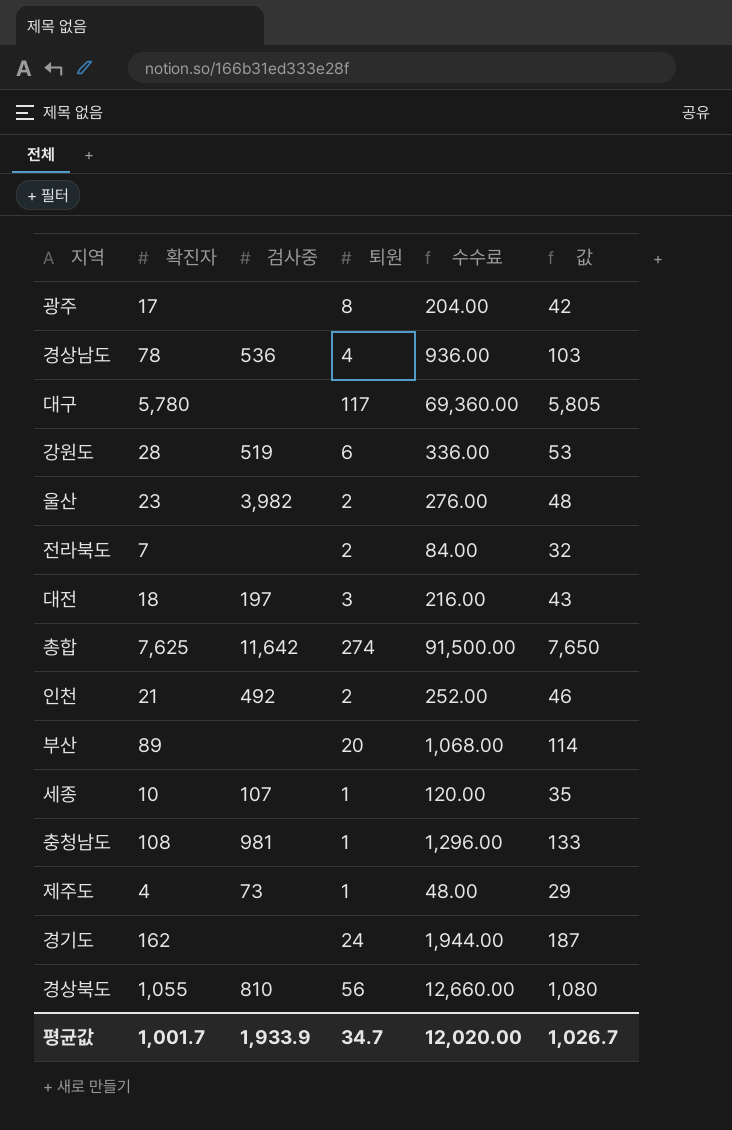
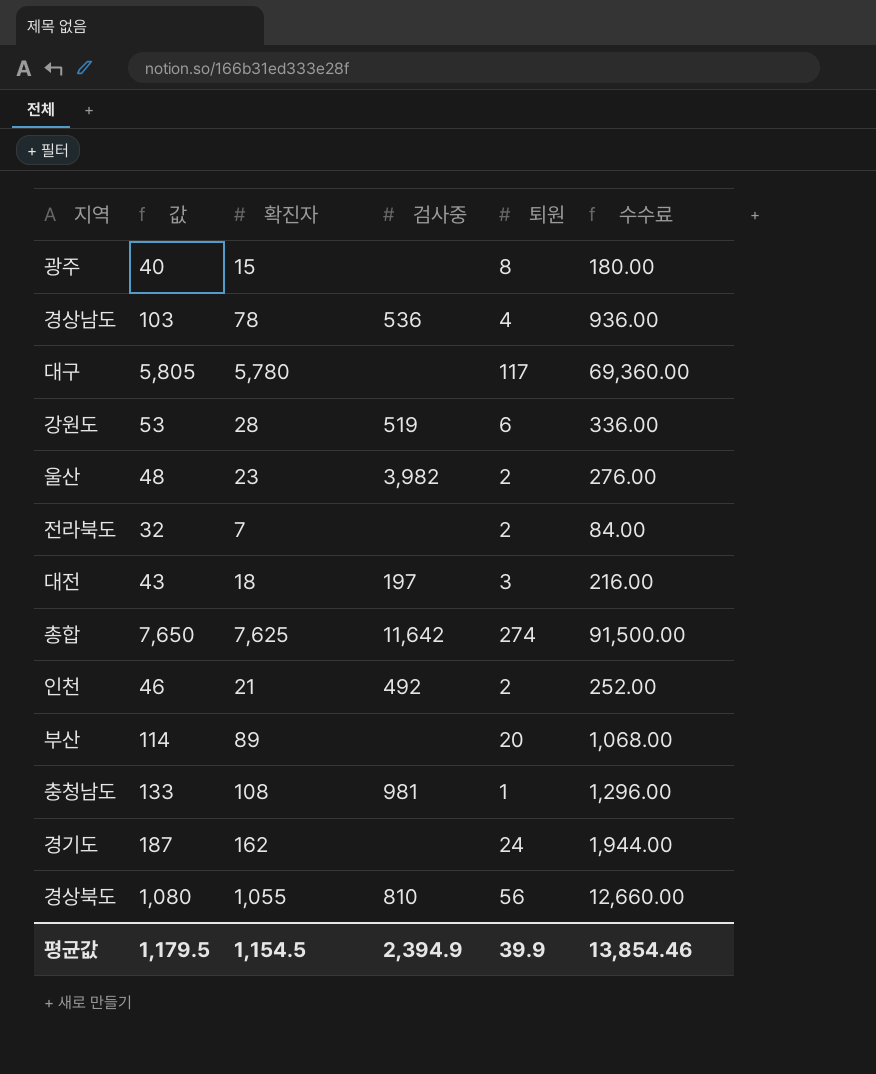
column 값 | position: 6 -> 2
row 세종: 10 | 107 | 1 | 120.00 | 35 -> none
row 제주도: 4 | 73 | 1 | 48.00 | 29 -> none
광주 | 값: 42 -> 40
광주 | 확진자: 17 -> 15
광주 | 수수료: 204.00 -> 180.00
평균값 | 값: 1,026.7 -> 1,179.5
평균값 | 확진자: 1,001.7 -> 1,154.5
평균값 | 검사중: 1,933.9 -> 2,394.9
평균값 | 퇴원: 34.7 -> 39.9
평균값 | 수수료: 12,020.00 -> 13,854.46

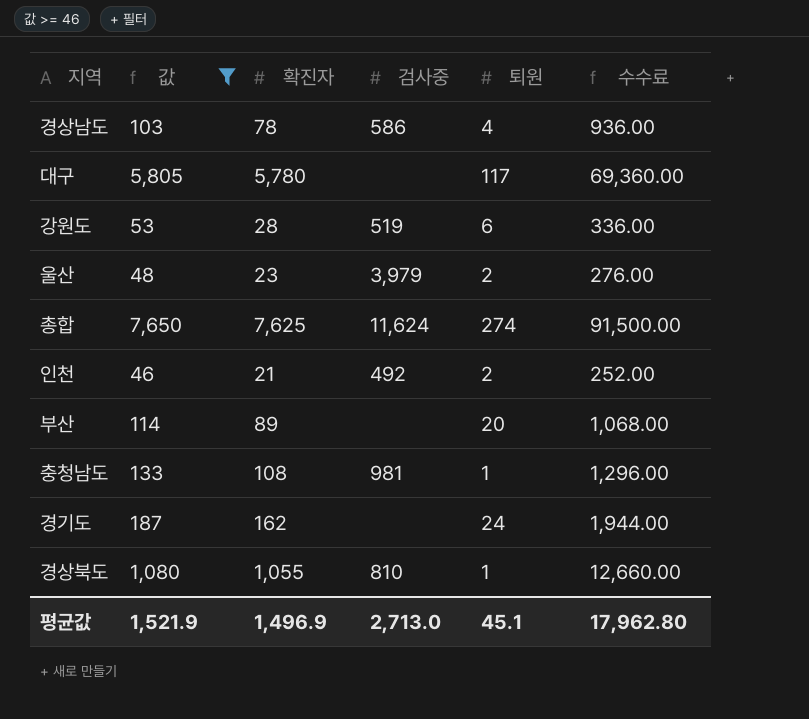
filter: none -> 값 >= 46
경상남도 | 검사중: 536 -> 586
울산 | 검사중: 3,982 -> 3,979
총합 | 검사중: 11,642 -> 11,624
경상북도 | 퇴원: 56 -> 1
평균값 | 값: 1,179.5 -> 1,521.9
평균값 | 확진자: 1,154.5 -> 1,496.9
평균값 | 검사중: 2,394.9 -> 2,713.0
평균값 | 퇴원: 39.9 -> 45.1
평균값 | 수수료: 13,854.46 -> 17,962.80

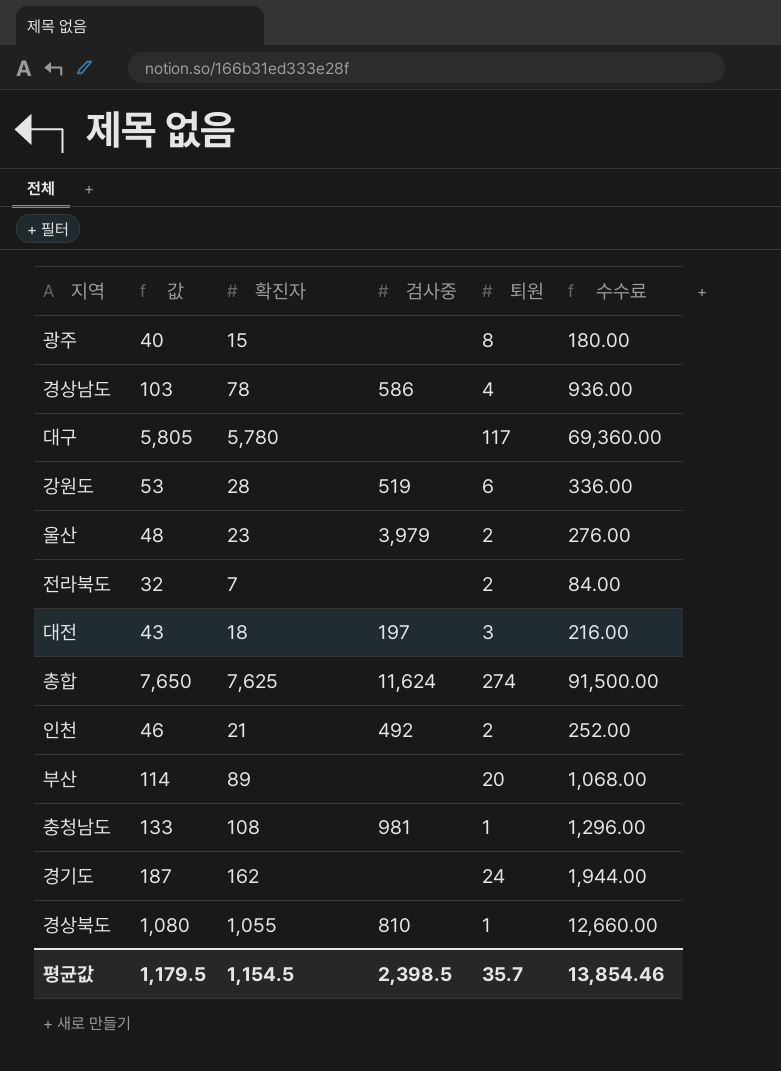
filter: 값 >= 46 -> none
평균값 | 값: 1,521.9 -> 1,179.5
평균값 | 확진자: 1,496.9 -> 1,154.5
평균값 | 검사중: 2,713.0 -> 2,398.5
평균값 | 퇴원: 45.1 -> 35.7
평균값 | 수수료: 17,962.80 -> 13,854.46

